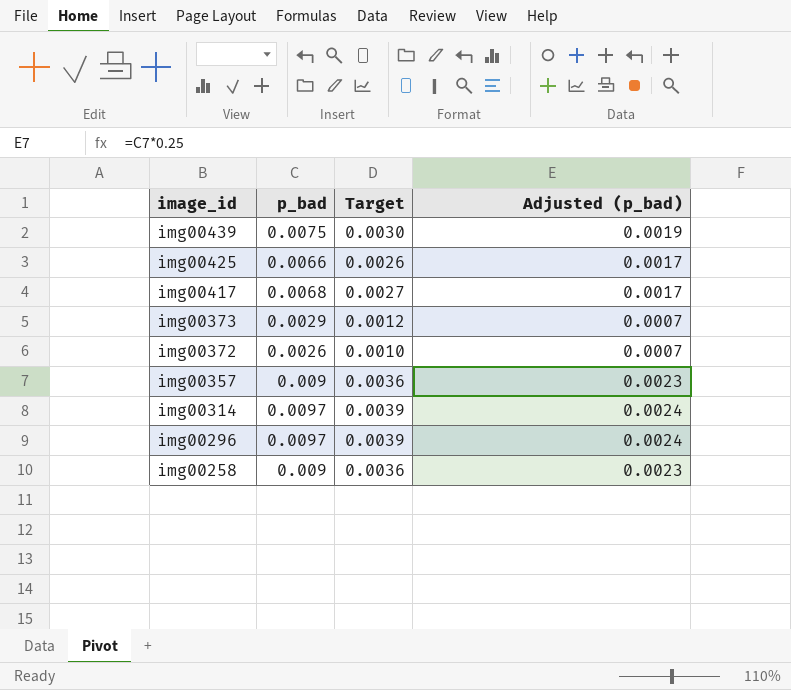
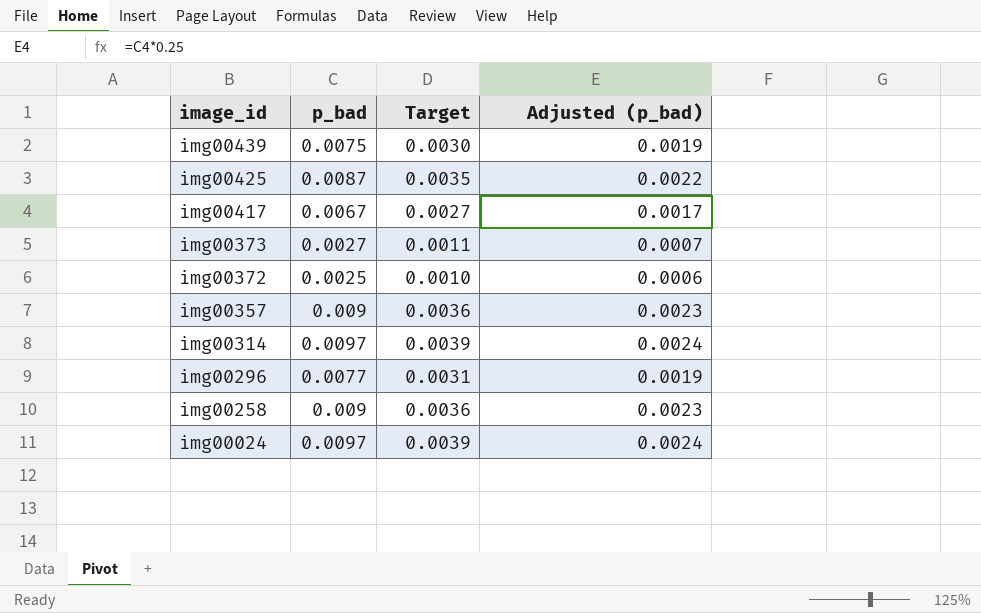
img00425 | p_bad: 0.0066 -> 0.0087
img00425 | Target: 0.0026 -> 0.0035
img00425 | Adjusted (p_bad): 0.0017 -> 0.0022
img00417 | p_bad: 0.0068 -> 0.0067
img00373 | p_bad: 0.0029 -> 0.0027
img00373 | Target: 0.0012 -> 0.0011
img00372 | p_bad: 0.0026 -> 0.0025
img00372 | Adjusted (p_bad): 0.0007 -> 0.0006
img00296 | p_bad: 0.0097 -> 0.0077
img00296 | Target: 0.0039 -> 0.0031
img00296 | Adjusted (p_bad): 0.0024 -> 0.0019
row img00024: none -> 0.0097 | 0.0039 | 0.0024

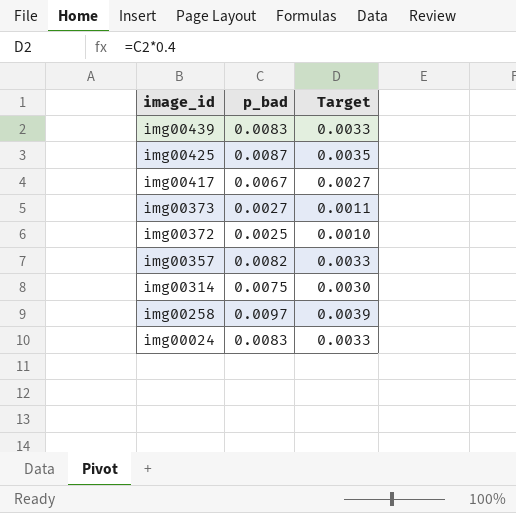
column Adjusted (p_bad) | formula: [p_bad] * 0.25 -> none
row img00296: 0.0077 | 0.0031 | 0.0019 -> none
img00439 | p_bad: 0.0075 -> 0.0083
img00439 | Target: 0.0030 -> 0.0033
img00357 | p_bad: 0.009 -> 0.0082
img00357 | Target: 0.0036 -> 0.0033
img00314 | p_bad: 0.0097 -> 0.0075
img00314 | Target: 0.0039 -> 0.0030
img00258 | p_bad: 0.009 -> 0.0097
img00258 | Target: 0.0036 -> 0.0039
img00024 | p_bad: 0.0097 -> 0.0083
img00024 | Target: 0.0039 -> 0.0033

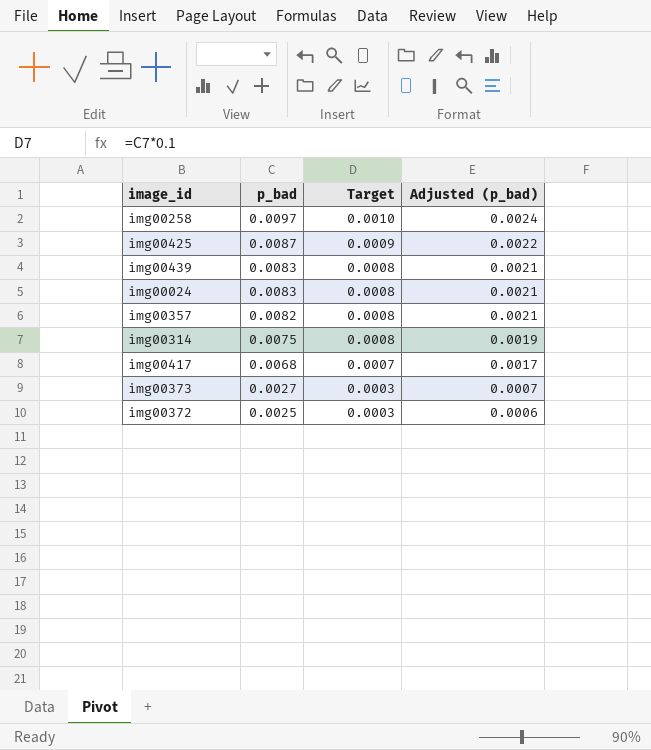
row order: image_id descending -> p_bad descending
column Target | formula: [p_bad] * 0.4 -> [p_bad] * 0.1
column Adjusted (p_bad) | formula: none -> [p_bad] * 0.25
img00417 | p_bad: 0.0067 -> 0.0068

